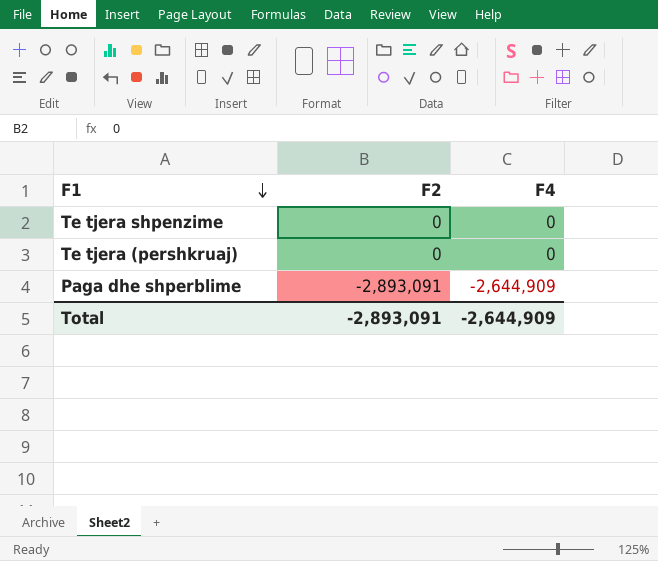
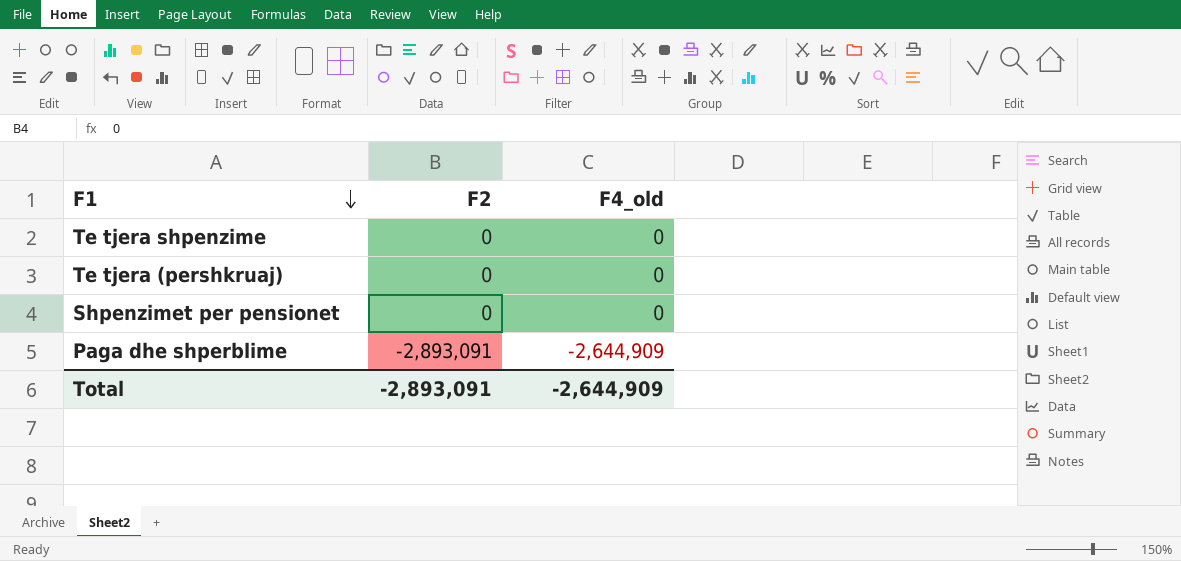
column name: F4 -> F4_old
row Shpenzimet per pensionet: none -> 0 | 0

